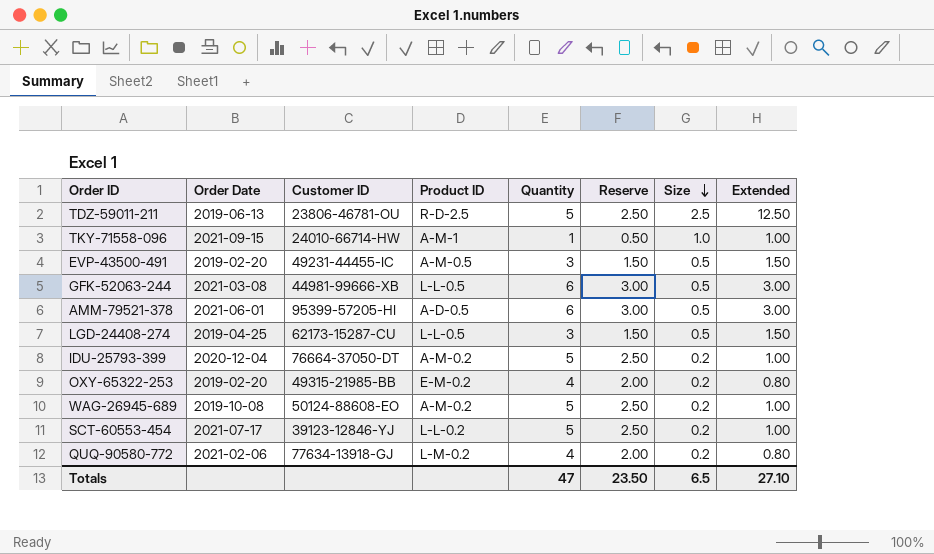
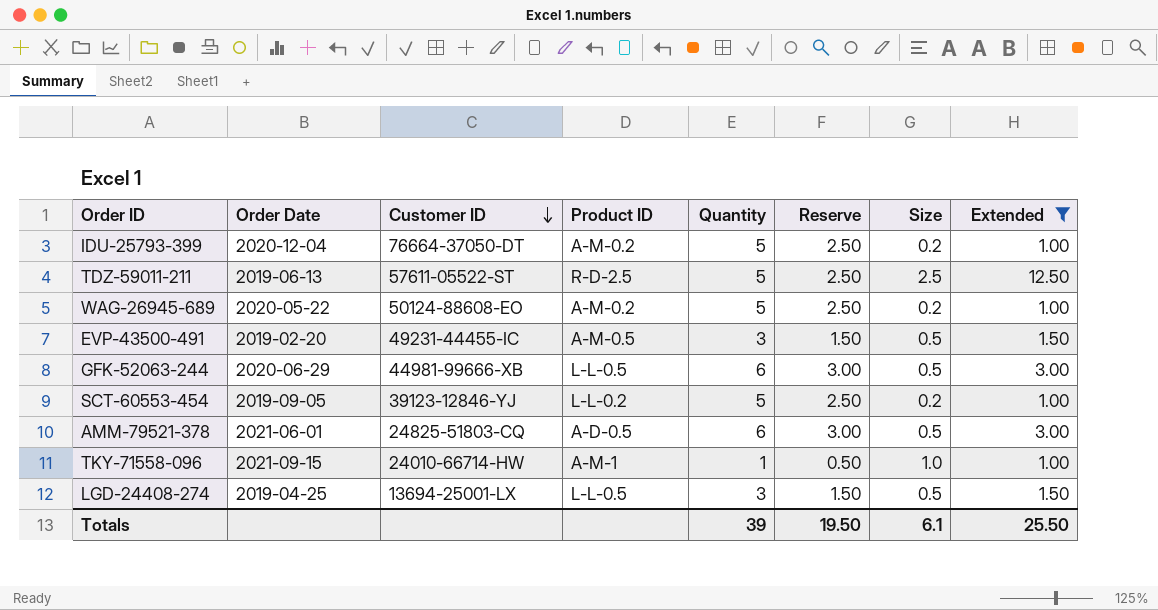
filter: none -> Extended != 0.80
row order: Size descending -> Customer ID descending
TDZ-59011-211 | Customer ID: 23806-46781-OU -> 57611-05522-ST
WAG-26945-689 | Order Date: 2019-10-08 -> 2020-05-22
GFK-52063-244 | Order Date: 2021-03-08 -> 2020-06-29
SCT-60553-454 | Order Date: 2021-07-17 -> 2019-09-05
AMM-79521-378 | Customer ID: 95399-57205-HI -> 24825-51803-CQ
LGD-24408-274 | Customer ID: 62173-15287-CU -> 13694-25001-LX
Totals | Quantity: 47 -> 39
Totals | Reserve: 23.50 -> 19.50
Totals | Size: 6.5 -> 6.1
Totals | Extended: 27.10 -> 25.50

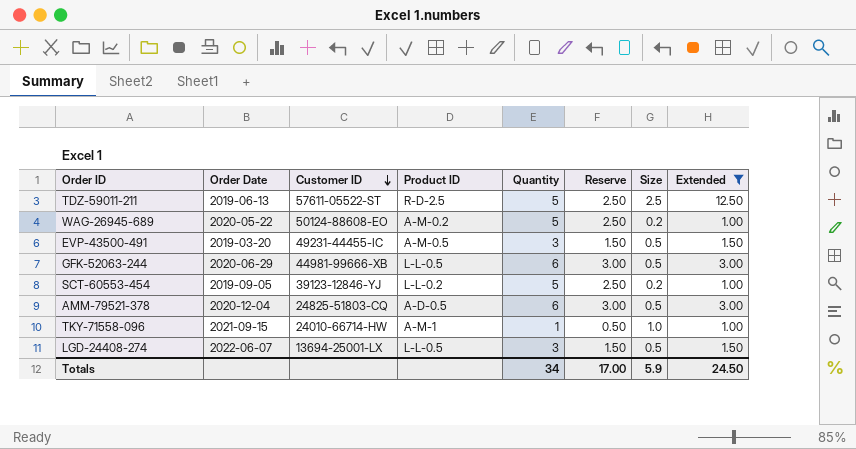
row IDU-25793-399: 2020-12-04 | 76664-37050-DT | A-M-0.2 | 5 | 2.50 | 0.2 | 1.00 -> none
EVP-43500-491 | Order Date: 2019-02-20 -> 2019-03-20
AMM-79521-378 | Order Date: 2021-06-01 -> 2020-12-04
LGD-24408-274 | Order Date: 2019-04-25 -> 2022-06-07
Totals | Quantity: 39 -> 34
Totals | Reserve: 19.50 -> 17.00
Totals | Size: 6.1 -> 5.9
Totals | Extended: 25.50 -> 24.50

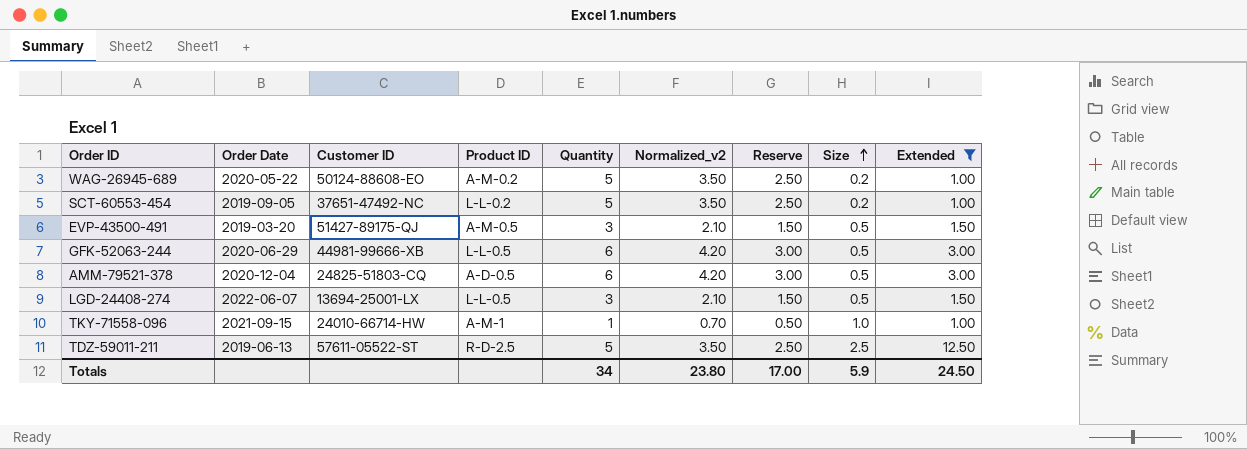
row order: Customer ID descending -> Size ascending
column Normalized_v2 | formula: none -> [Quantity] * 0.7
SCT-60553-454 | Customer ID: 39123-12846-YJ -> 37651-47492-NC
EVP-43500-491 | Customer ID: 49231-44455-IC -> 51427-89175-QJ

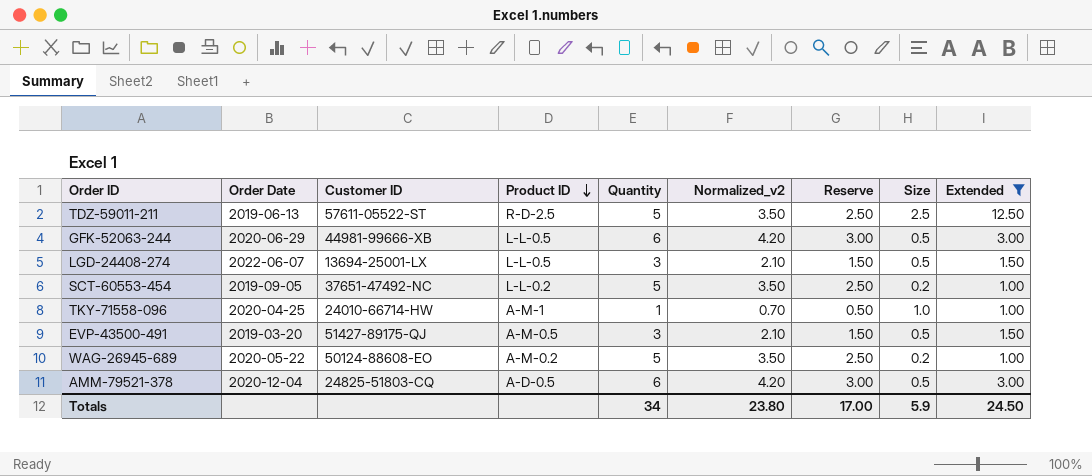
row order: Size ascending -> Product ID descending
TKY-71558-096 | Order Date: 2021-09-15 -> 2020-04-25

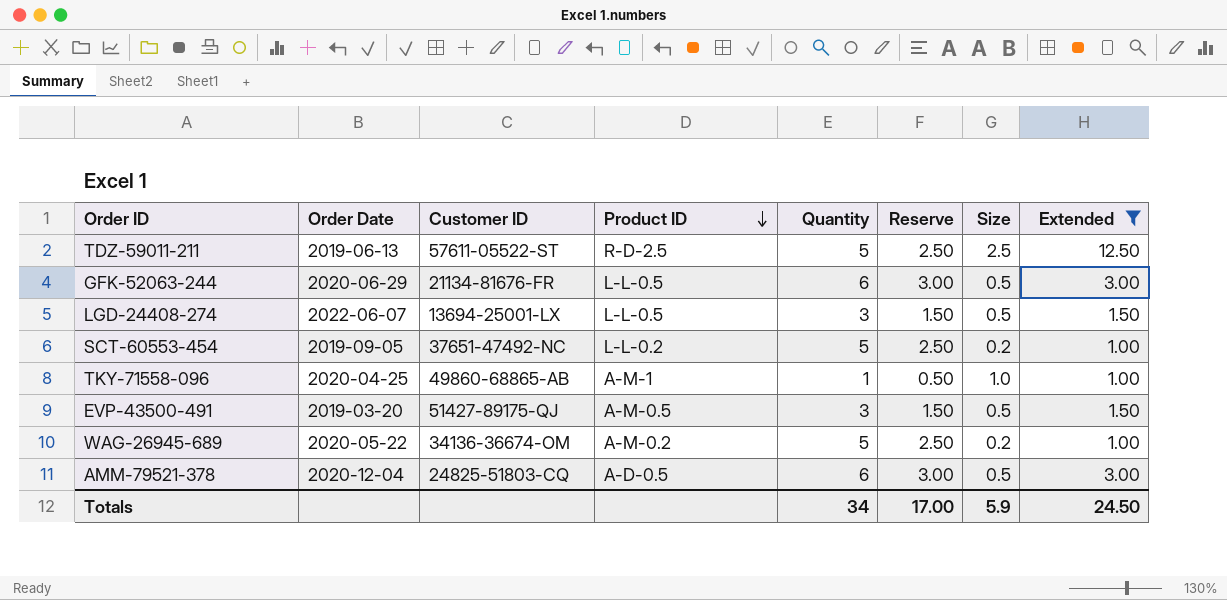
column Normalized_v2 | formula: [Quantity] * 0.7 -> none
GFK-52063-244 | Customer ID: 44981-99666-XB -> 21134-81676-FR
TKY-71558-096 | Customer ID: 24010-66714-HW -> 49860-68865-AB
WAG-26945-689 | Customer ID: 50124-88608-EO -> 34136-36674-OM

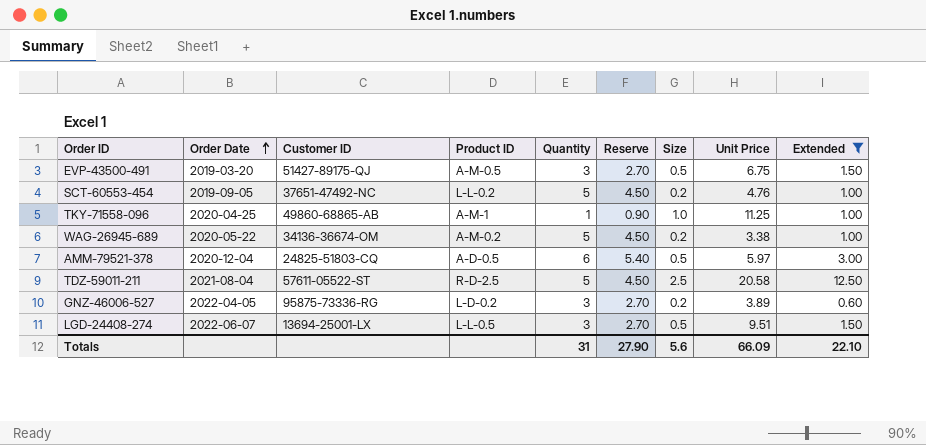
row order: Product ID descending -> Order Date ascending
column Reserve | formula: [Quantity] * 0.5 -> [Quantity] * 0.9
column Unit Price | position: none -> 8
row GFK-52063-244: 2020-06-29 | 21134-81676-FR | L-L-0.5 | 6 | 3.00 | 0.5 | 3.00 -> none
TDZ-59011-211 | Order Date: 2019-06-13 -> 2021-08-04
row GNZ-46006-527: none -> 2022-04-05 | 95875-73336-RG | L-D-0.2 | 3 | 2.70 | 0.2 | 3.89 | 0.60
Totals | Quantity: 34 -> 31
Totals | Reserve: 17.00 -> 27.90
Totals | Size: 5.9 -> 5.6
Totals | Extended: 24.50 -> 22.10

